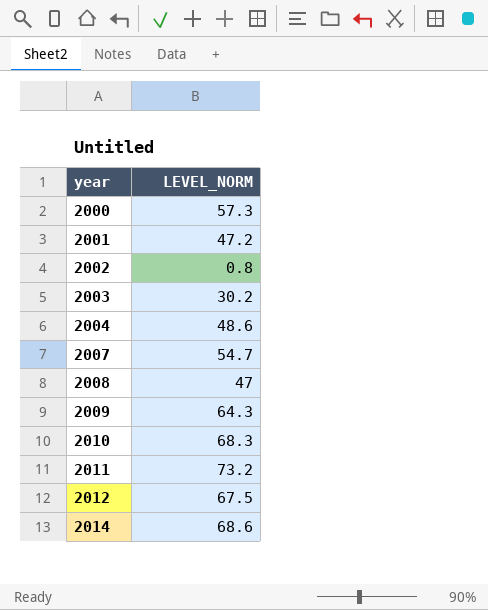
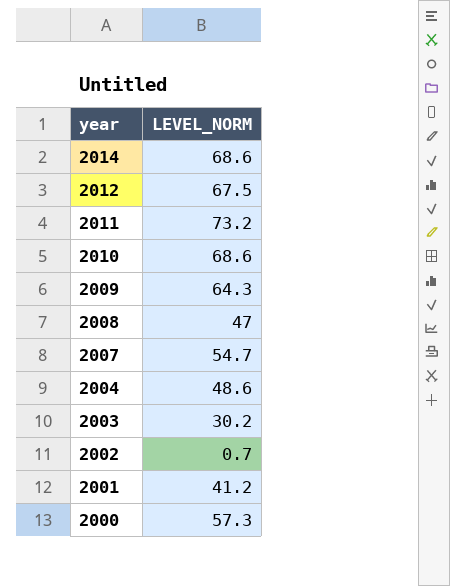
row order: year ascending -> year descending
2010 | LEVEL_NORM: 68.3 -> 68.6
2002 | LEVEL_NORM: 0.8 -> 0.7
2001 | LEVEL_NORM: 47.2 -> 41.2

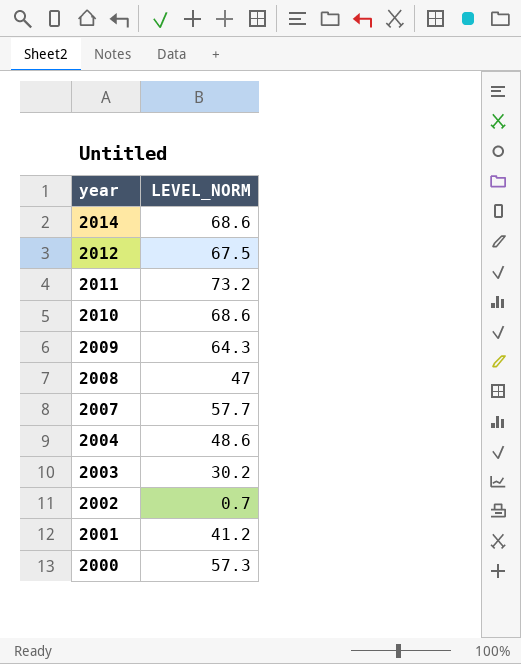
2007 | LEVEL_NORM: 54.7 -> 57.7

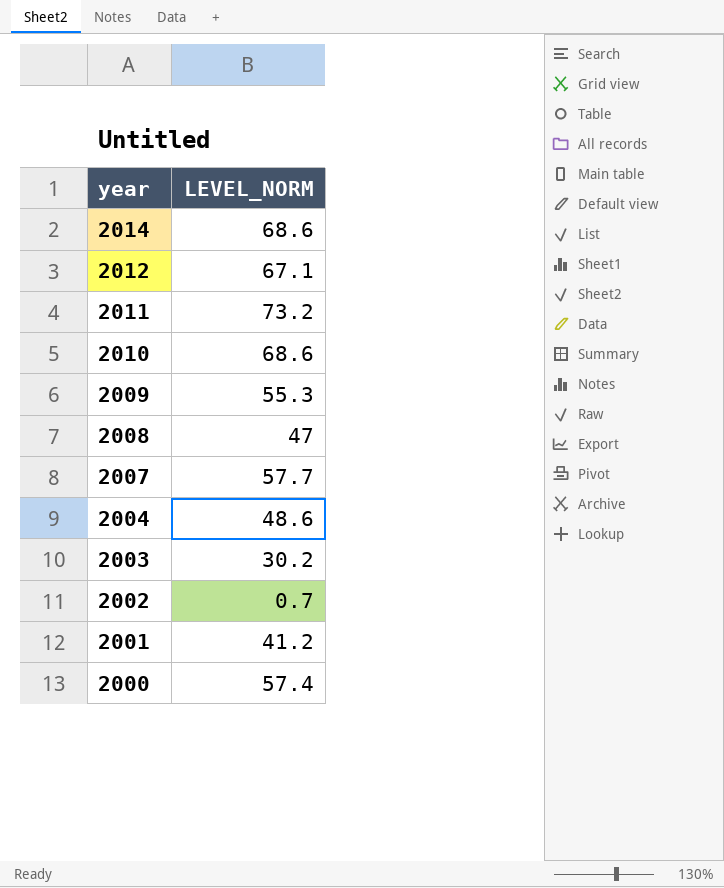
2012 | LEVEL_NORM: 67.5 -> 67.1
2009 | LEVEL_NORM: 64.3 -> 55.3
2000 | LEVEL_NORM: 57.3 -> 57.4

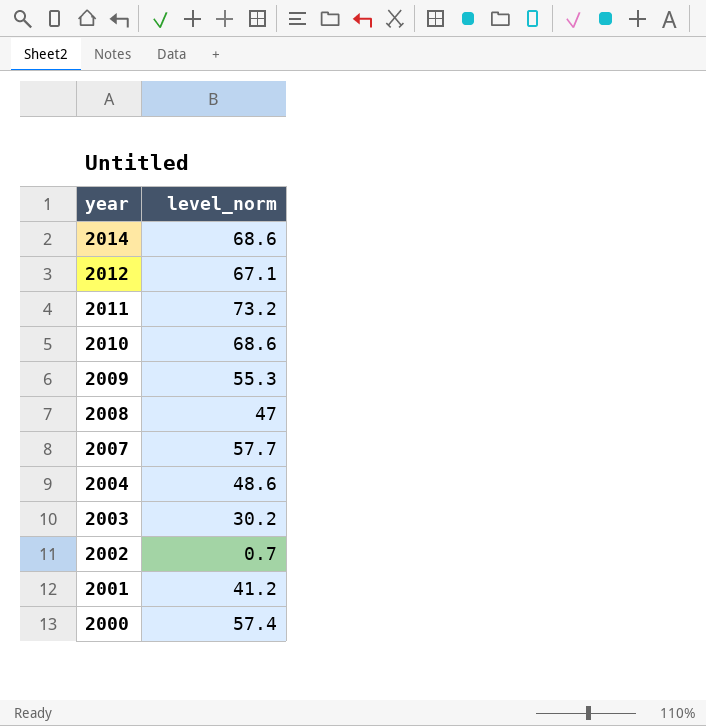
column name: LEVEL_NORM -> level_norm

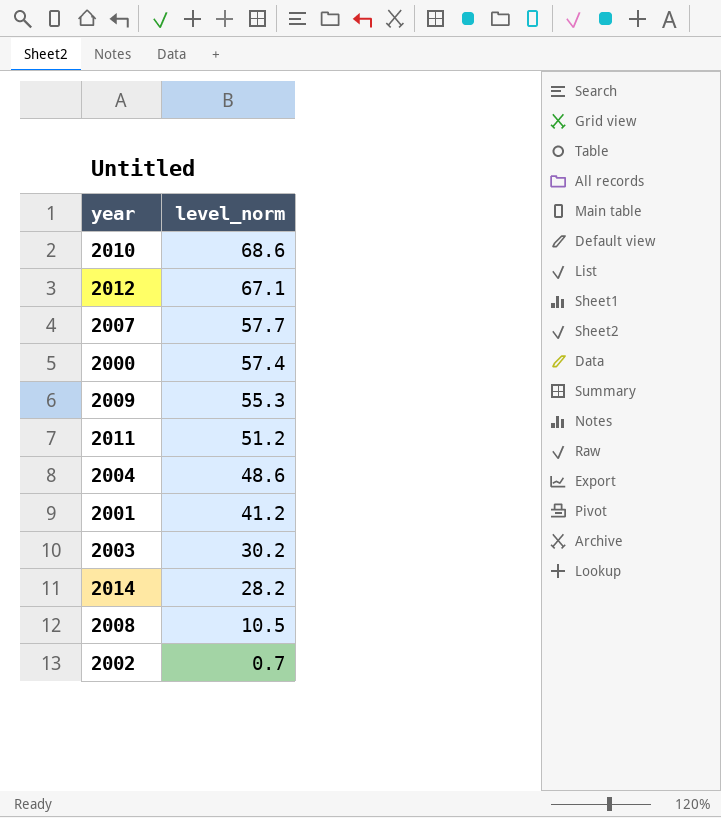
row order: year descending -> level_norm descending
2011 | level_norm: 73.2 -> 51.2
2014 | level_norm: 68.6 -> 28.2
2008 | level_norm: 47 -> 10.5

